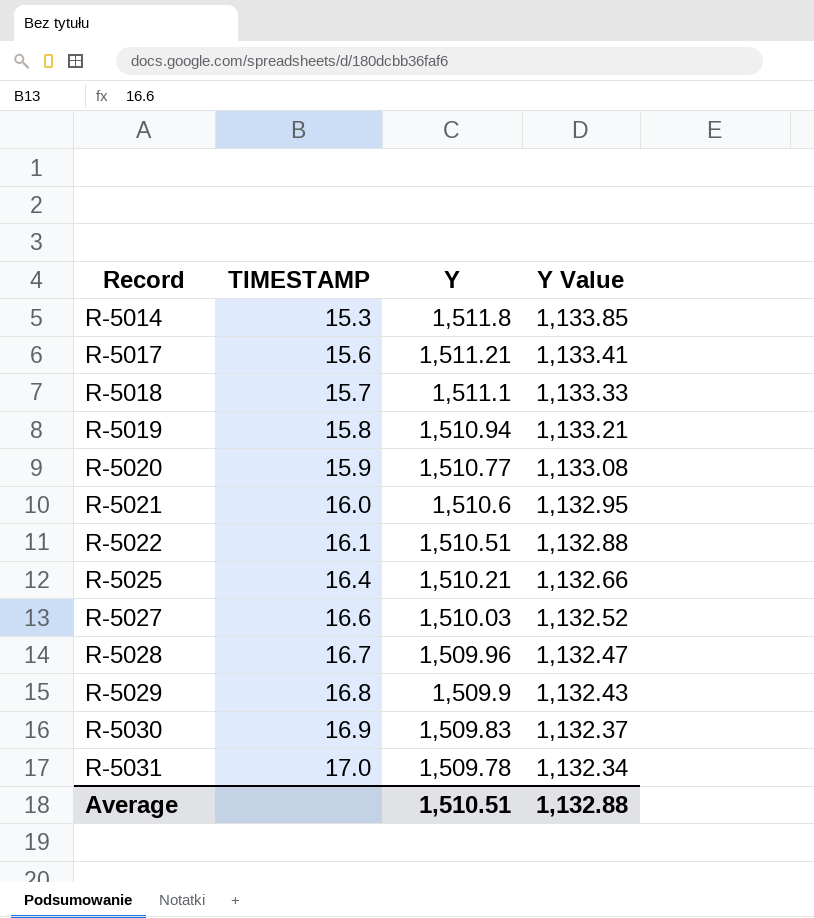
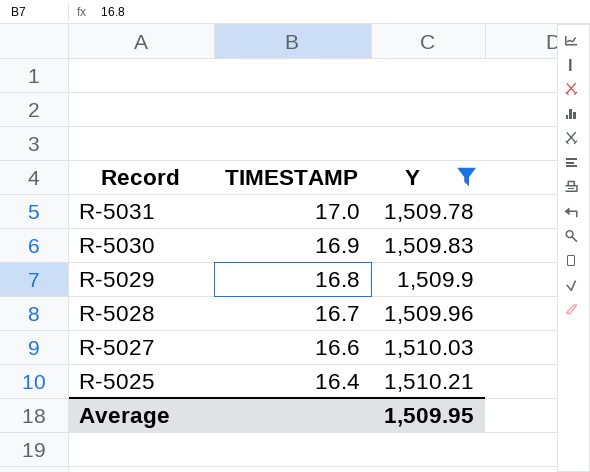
filter: none -> Y <= 1,510.21
row order: Record ascending -> Record descending
column Y Value | formula: [Y] * 0.75 -> none
Average | Y: 1,510.51 -> 1,509.95

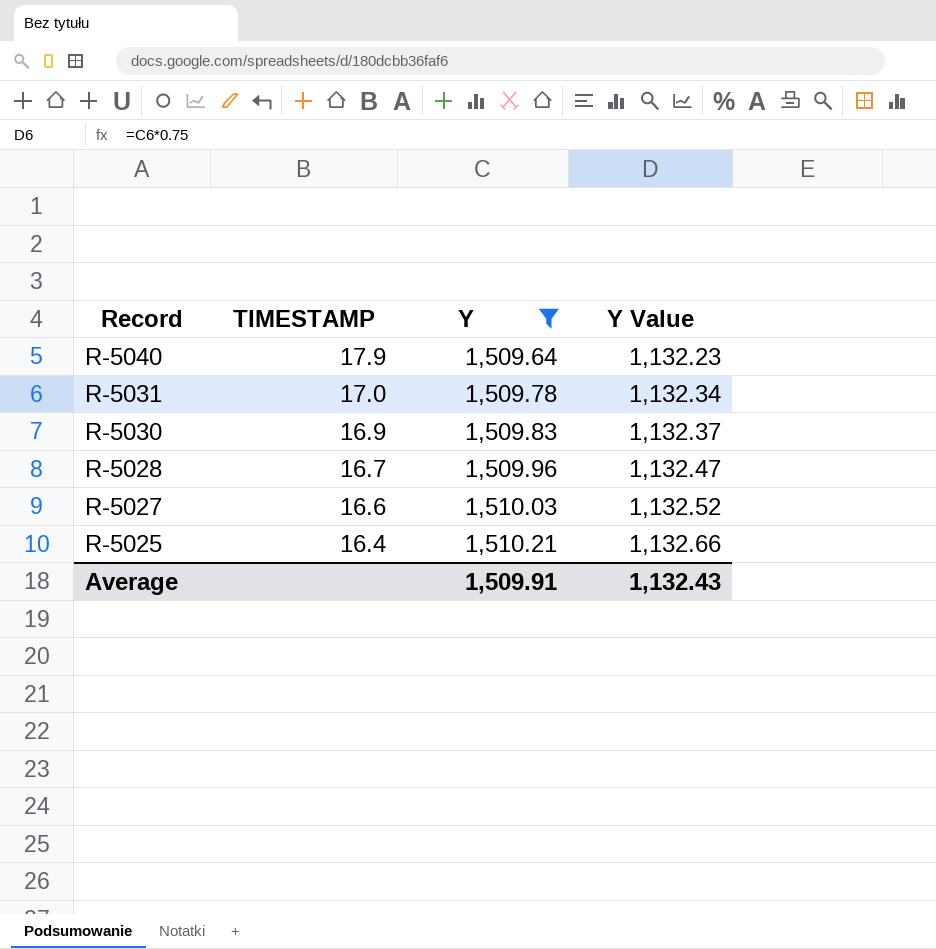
column Y Value | formula: none -> [Y] * 0.75
row R-5029: 16.8 | 1,509.9 -> none
row R-5040: none -> 17.9 | 1,509.64 | 1,132.23
Average | Y: 1,509.95 -> 1,509.91

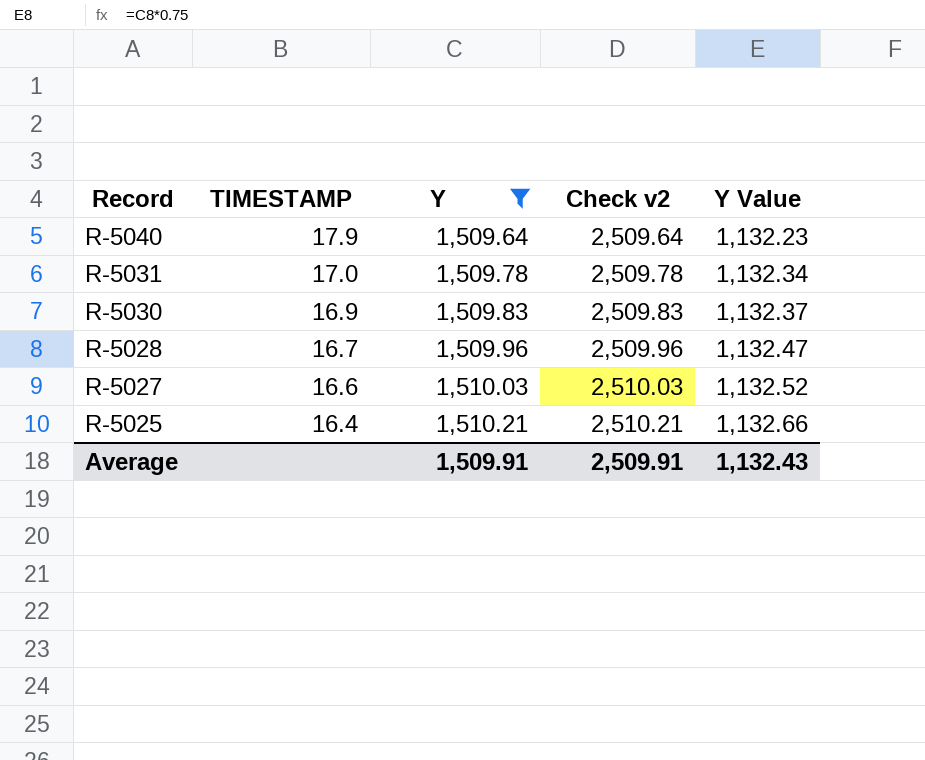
column Check v2 | formula: none -> [Y] + 1000

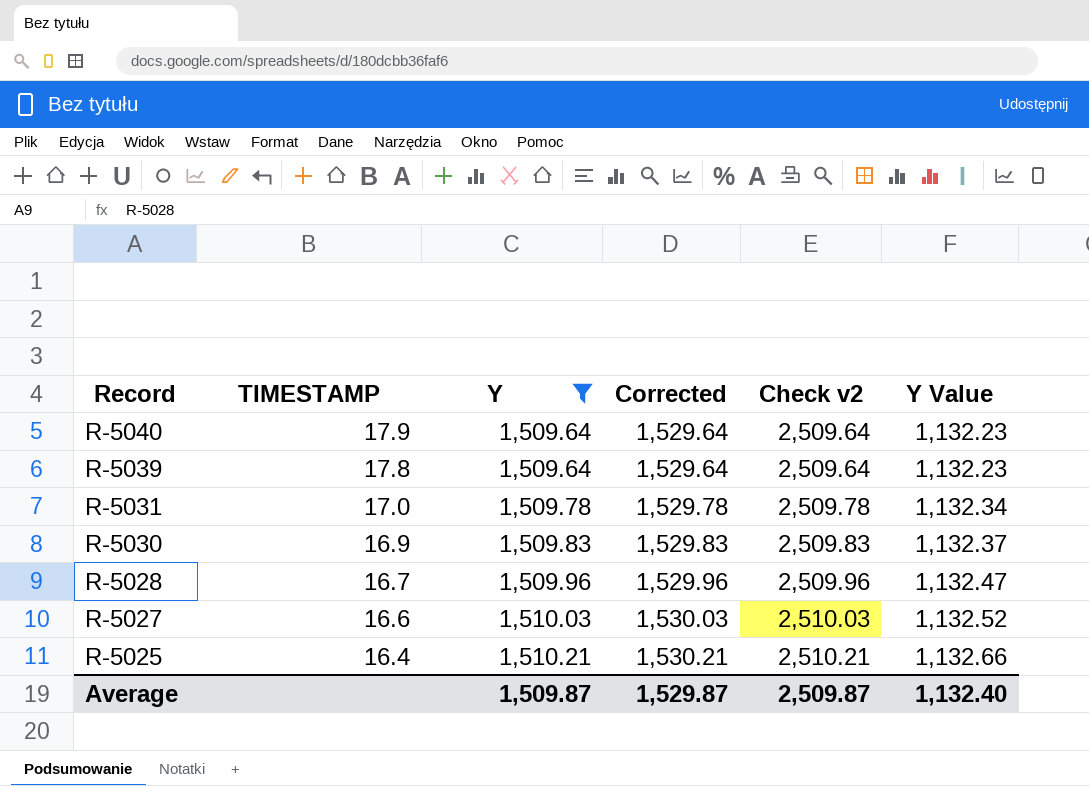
column Corrected | formula: none -> [Y] + 20
row R-5039: none -> 17.8 | 1,509.64 | 1,529.64 | 2,509.64 | 1,132.23
Average | Y: 1,509.91 -> 1,509.87
Average | Check v2: 2,509.91 -> 2,509.87
Average | Y Value: 1,132.43 -> 1,132.40

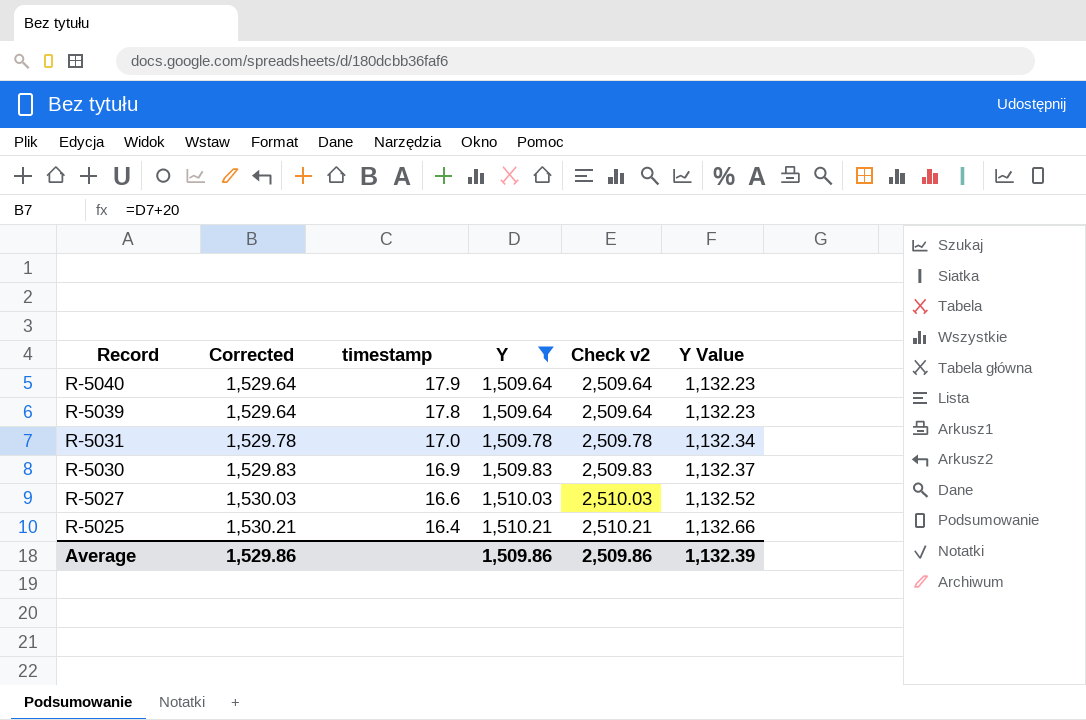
column Corrected | position: 4 -> 2
column name: TIMESTAMP -> timestamp
row R-5028: 16.7 | 1,509.96 | 1,529.96 | 2,509.96 | 1,132.47 -> none
Average | Corrected: 1,529.87 -> 1,529.86
Average | Y: 1,509.87 -> 1,509.86
Average | Check v2: 2,509.87 -> 2,509.86
Average | Y Value: 1,132.40 -> 1,132.39

